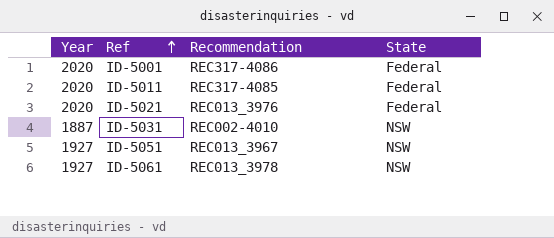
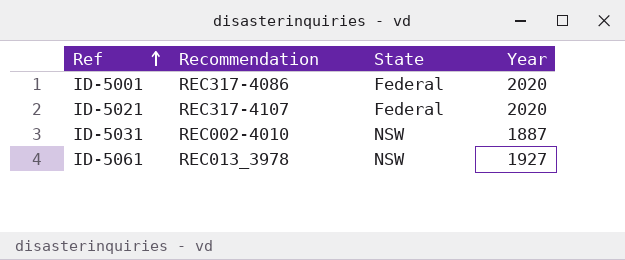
column Year | position: 1 -> 4
row ID-5011: 2020 | REC317-4085 | Federal -> none
row ID-5051: 1927 | REC013_3967 | NSW -> none
ID-5021 | Recommendation: REC013_3976 -> REC317-4107

